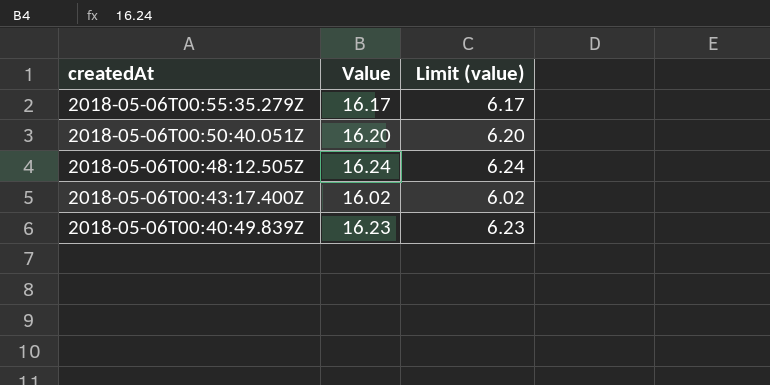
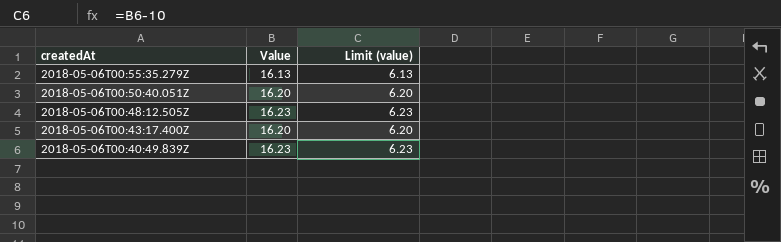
2018-05-06T00:55:35.279Z | Value: 16.17 -> 16.13
2018-05-06T00:55:35.279Z | Limit (value): 6.17 -> 6.13
2018-05-06T00:48:12.505Z | Value: 16.24 -> 16.23
2018-05-06T00:48:12.505Z | Limit (value): 6.24 -> 6.23
2018-05-06T00:43:17.400Z | Value: 16.02 -> 16.20
2018-05-06T00:43:17.400Z | Limit (value): 6.02 -> 6.20

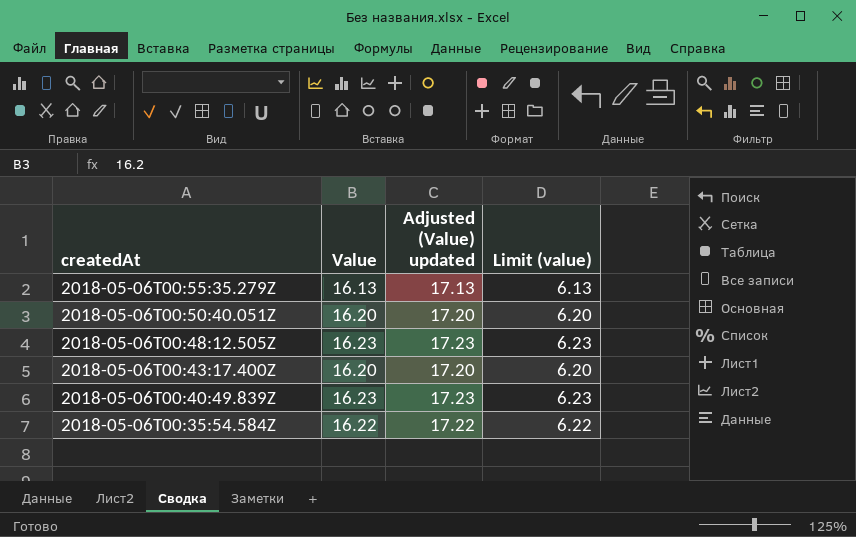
column Adjusted (Value) updated | formula: none -> [Value] + 1
row 2018-05-06T00:35:54.584Z: none -> 16.22 | 17.22 | 6.22

